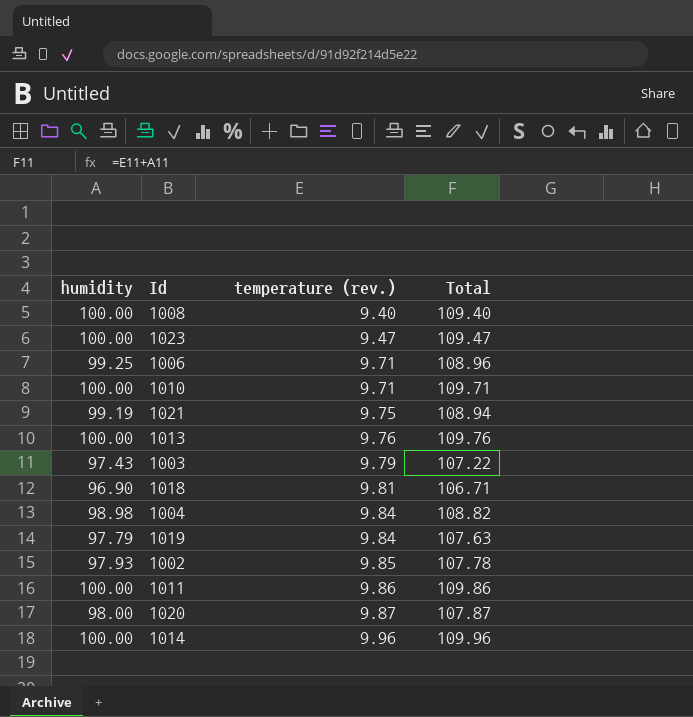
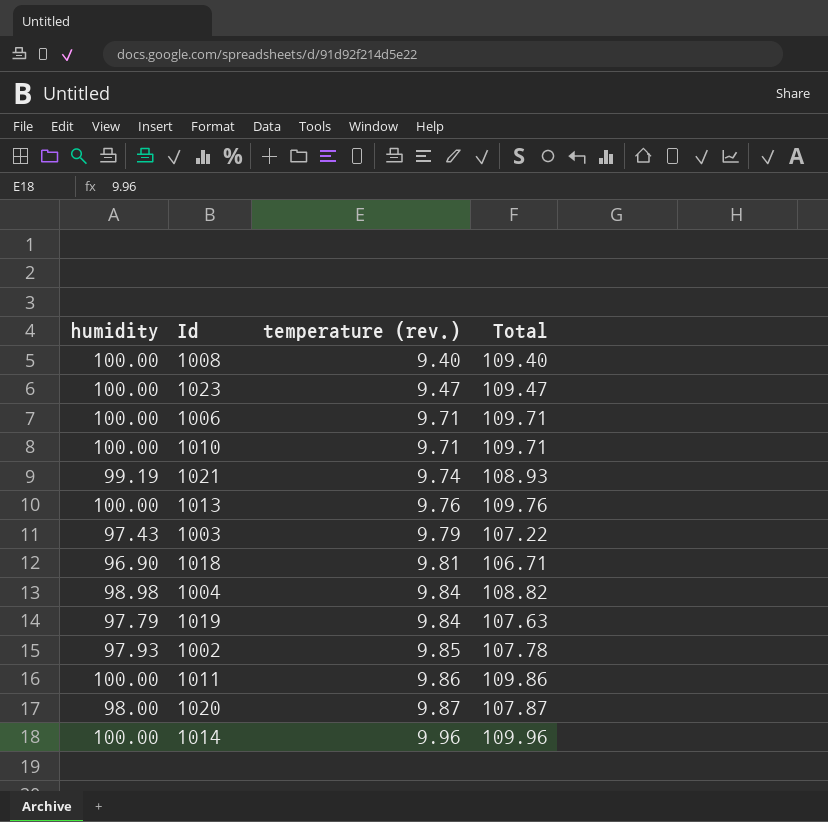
1006 | humidity: 99.25 -> 100.00
1006 | Total: 108.96 -> 109.71
1021 | temperature (rev.): 9.75 -> 9.74
1021 | Total: 108.94 -> 108.93

